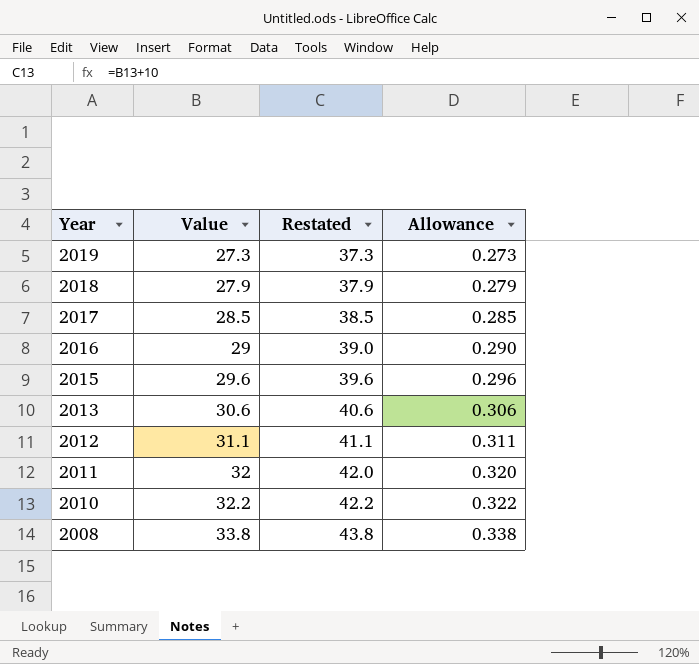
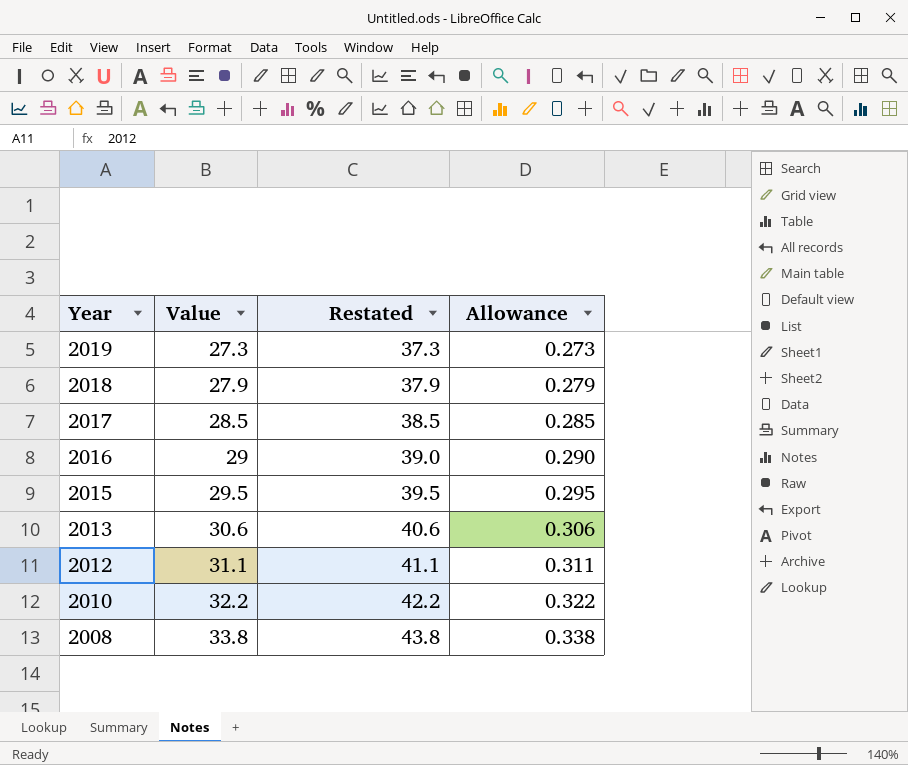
row 2011: 32 | 42.0 | 0.320 -> none
2015 | Value: 29.6 -> 29.5
2015 | Restated: 39.6 -> 39.5
2015 | Allowance: 0.296 -> 0.295

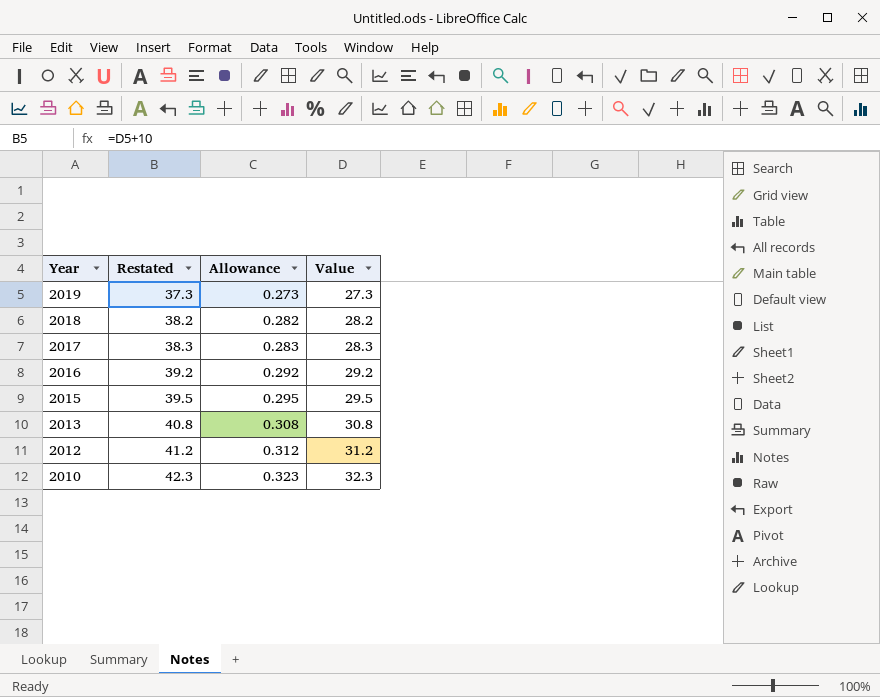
column Value | position: 2 -> 4
row 2008: 33.8 | 43.8 | 0.338 -> none
2018 | Restated: 37.9 -> 38.2
2018 | Allowance: 0.279 -> 0.282
2018 | Value: 27.9 -> 28.2
2017 | Restated: 38.5 -> 38.3
2017 | Allowance: 0.285 -> 0.283
2017 | Value: 28.5 -> 28.3
2016 | Restated: 39.0 -> 39.2
2016 | Allowance: 0.290 -> 0.292
2016 | Value: 29 -> 29.2
2013 | Restated: 40.6 -> 40.8
2013 | Allowance: 0.306 -> 0.308
2013 | Value: 30.6 -> 30.8
2012 | Restated: 41.1 -> 41.2
2012 | Allowance: 0.311 -> 0.312
2012 | Value: 31.1 -> 31.2
2010 | Restated: 42.2 -> 42.3
2010 | Allowance: 0.322 -> 0.323
2010 | Value: 32.2 -> 32.3

